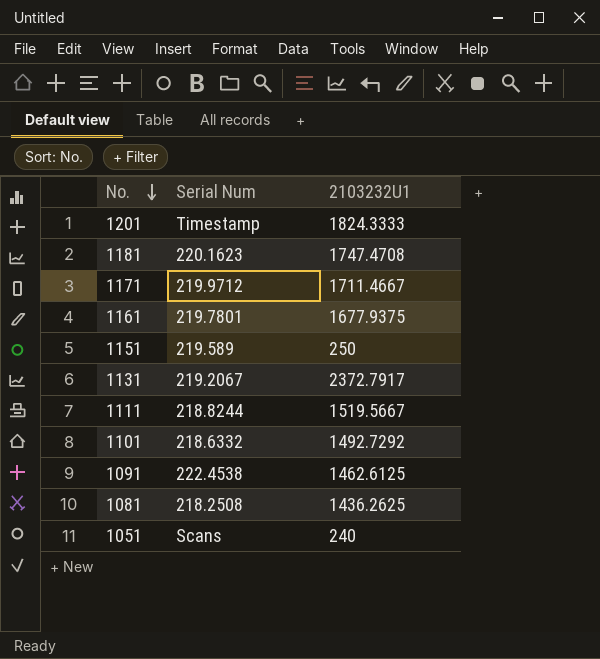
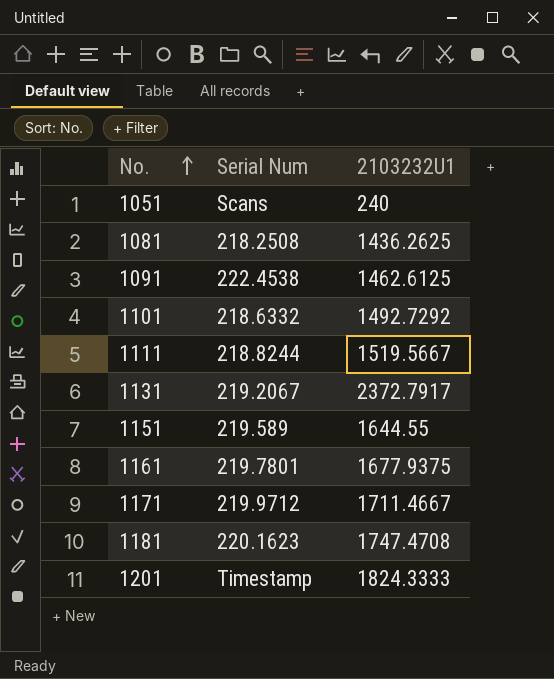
row order: No. descending -> No. ascending
1151 | 2103232U1: 250 -> 1644.55

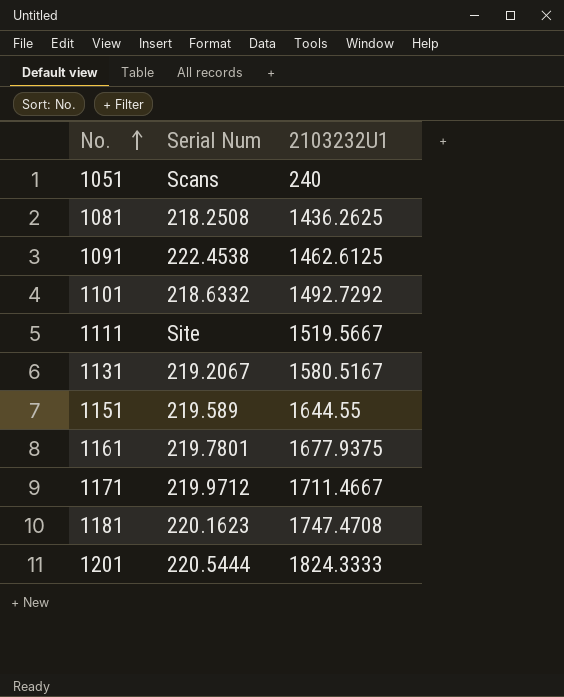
1111 | Serial Num: 218.8244 -> Site
1131 | 2103232U1: 2372.7917 -> 1580.5167
1201 | Serial Num: Timestamp -> 220.5444

